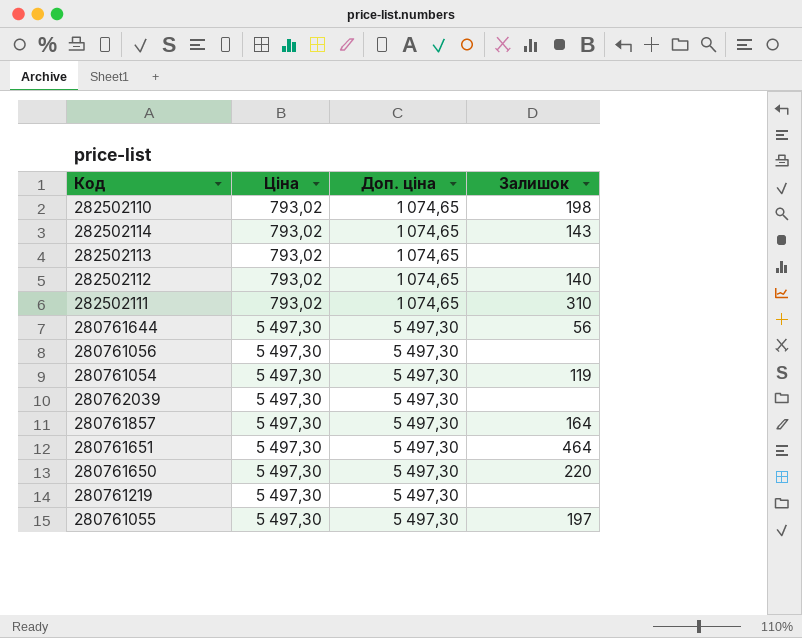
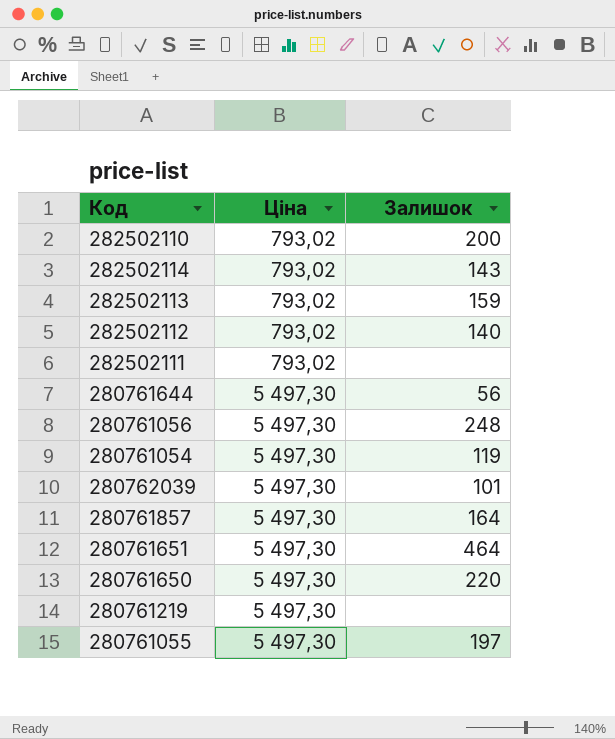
column Доп. ціна | position: 3 -> none
282502110 | Залишок: 198 -> 200
282502113 | Залишок: none -> 159
282502111 | Залишок: 310 -> none
280761056 | Залишок: none -> 248
280762039 | Залишок: none -> 101

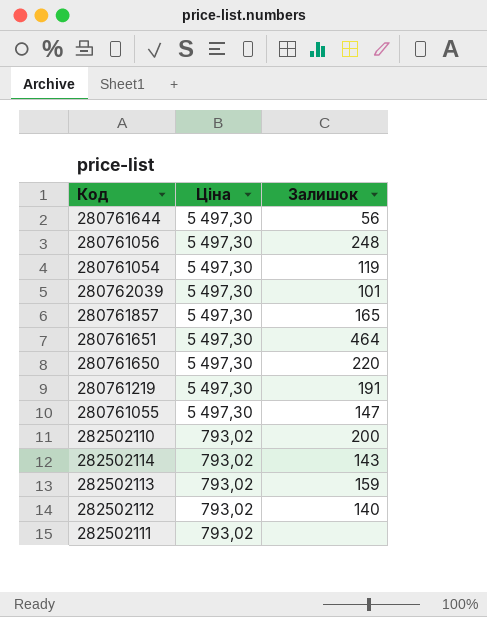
row order: Ціна ascending -> Ціна descending
280761857 | Залишок: 164 -> 165
280761219 | Залишок: none -> 191
280761055 | Залишок: 197 -> 147

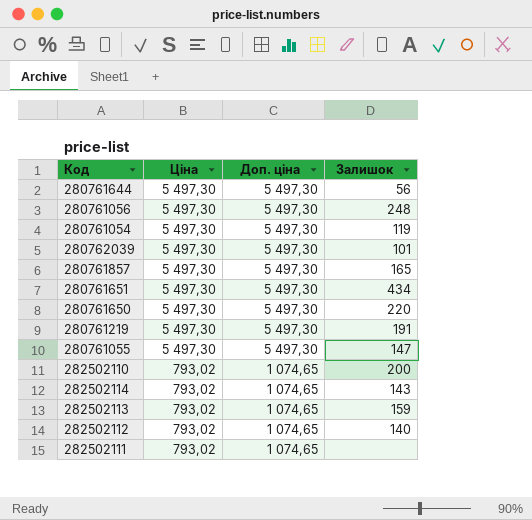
column Доп. ціна | position: none -> 3
280761651 | Залишок: 464 -> 434

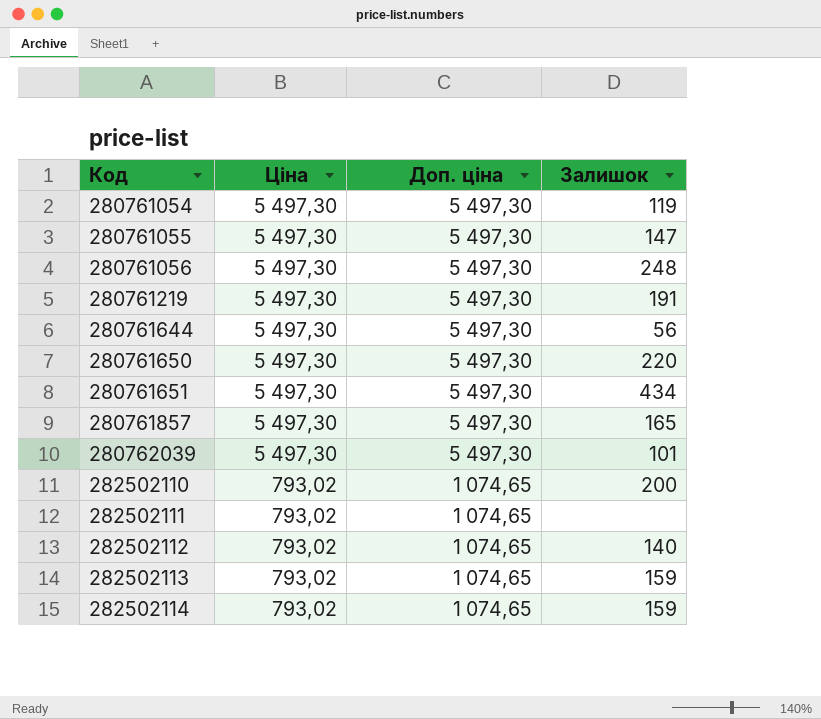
row order: Ціна descending -> Код ascending
282502114 | Залишок: 143 -> 159

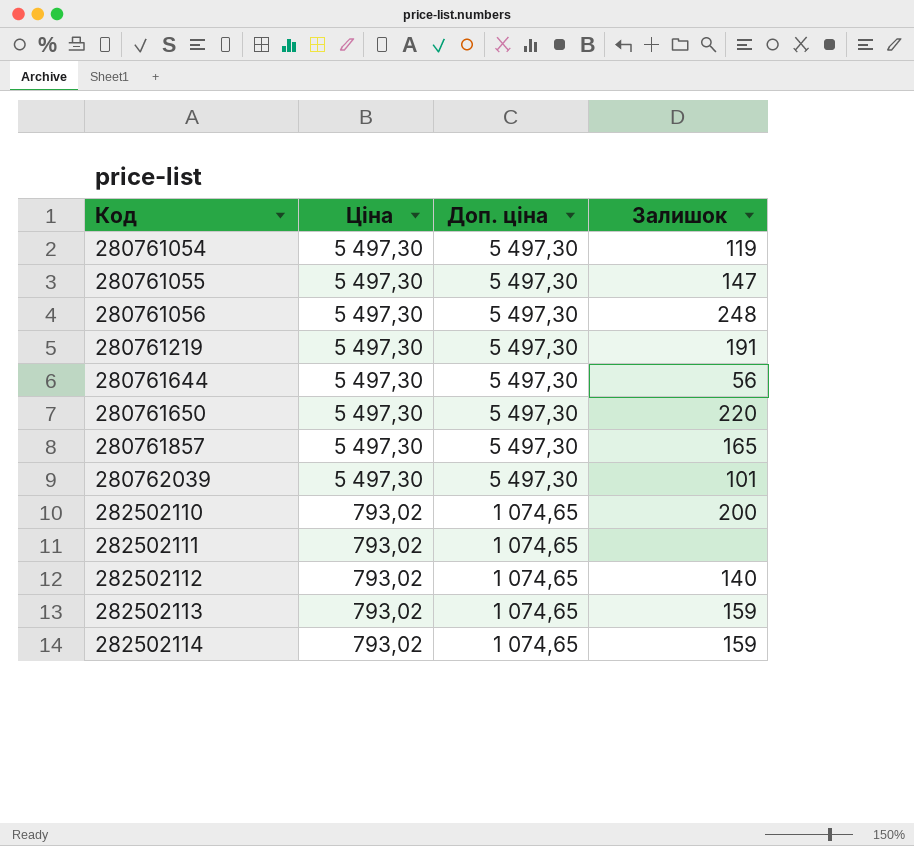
row 280761651: 5 497,30 | 5 497,30 | 434 -> none

